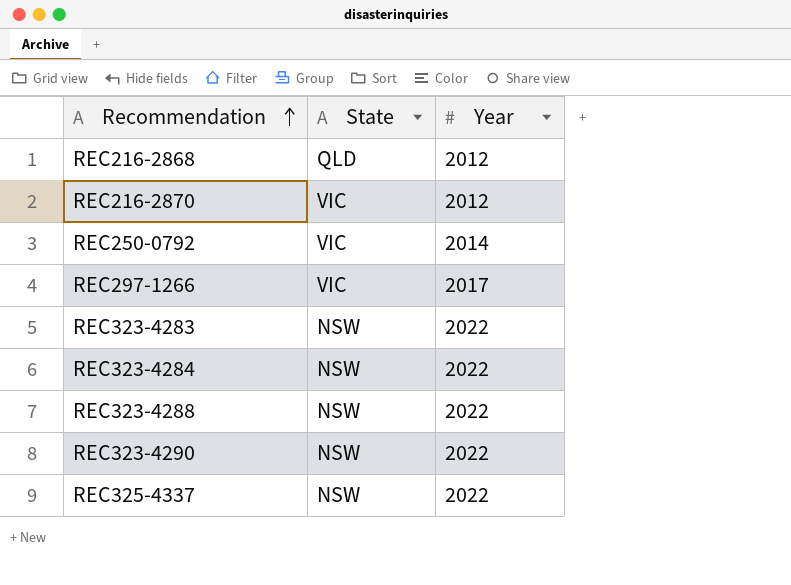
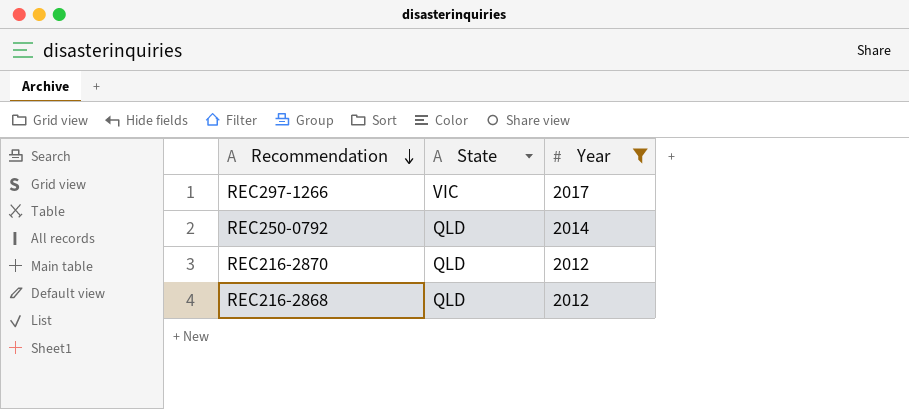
filter: none -> Year != 2022
row order: Recommendation ascending -> Recommendation descending
REC250-0792 | State: VIC -> QLD
REC216-2870 | State: VIC -> QLD

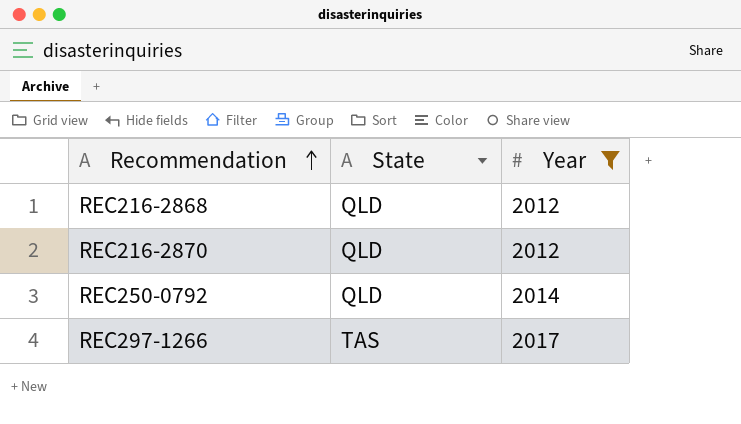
row order: Recommendation descending -> Recommendation ascending
REC297-1266 | State: VIC -> TAS

